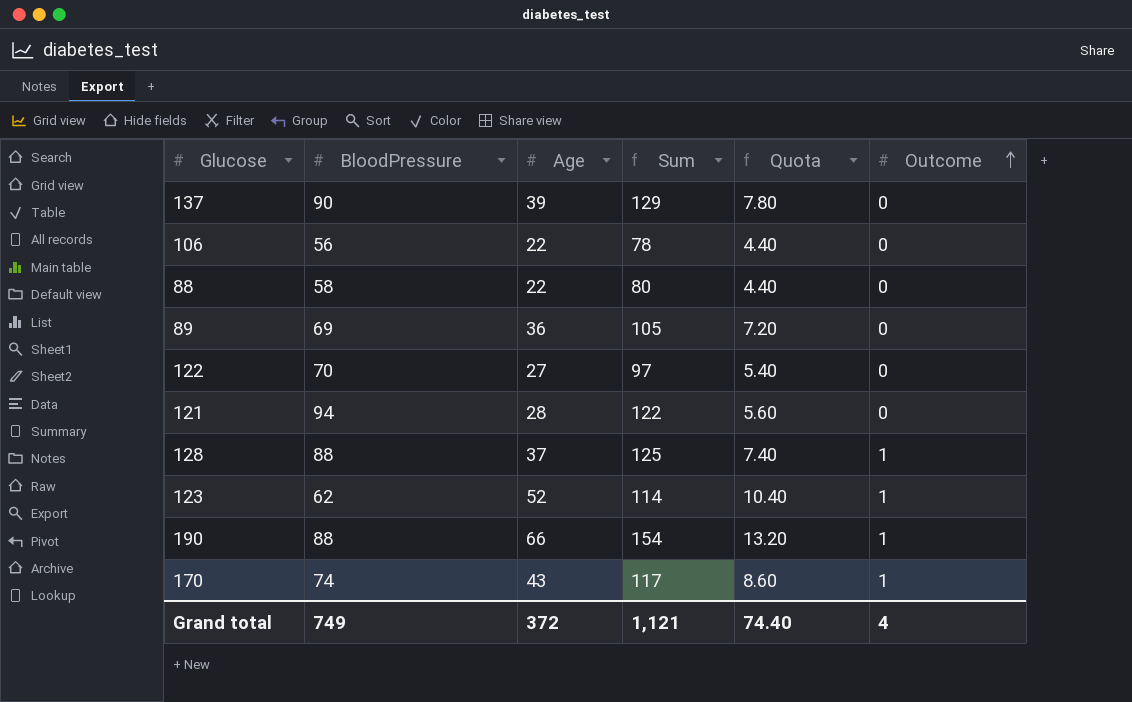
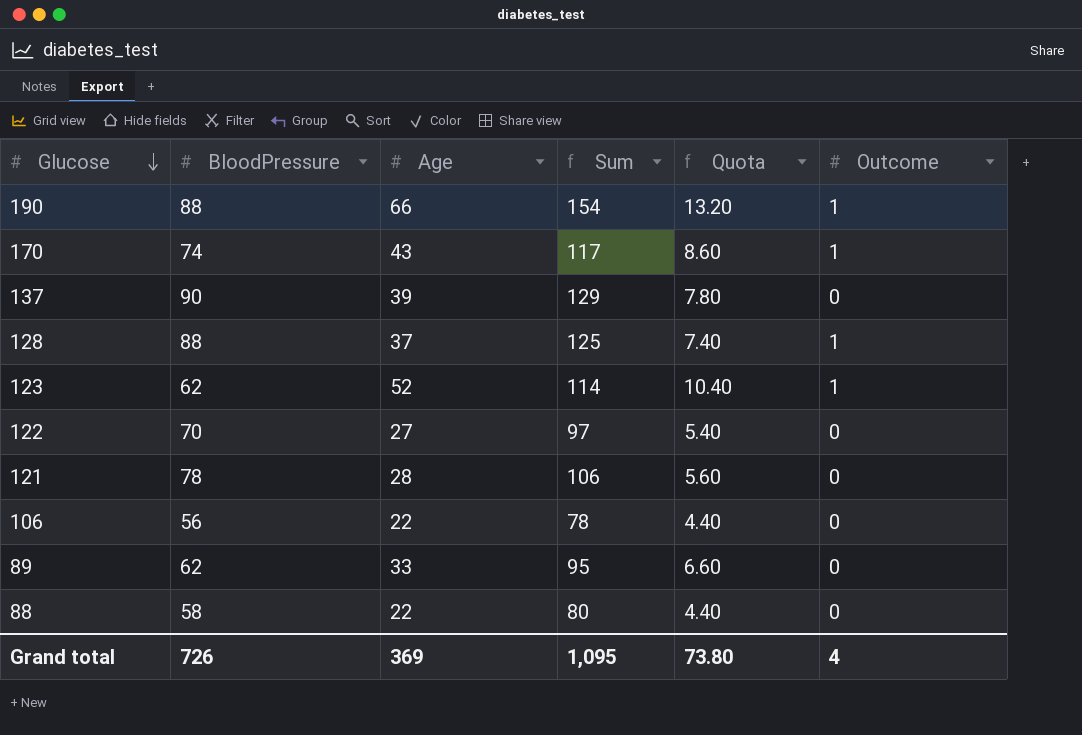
row order: Outcome ascending -> Glucose descending
121 | BloodPressure: 94 -> 78
121 | Sum: 122 -> 106
89 | BloodPressure: 69 -> 62
89 | Age: 36 -> 33
89 | Sum: 105 -> 95
89 | Quota: 7.20 -> 6.60
Grand total | BloodPressure: 749 -> 726
Grand total | Age: 372 -> 369
Grand total | Sum: 1,121 -> 1,095
Grand total | Quota: 74.40 -> 73.80

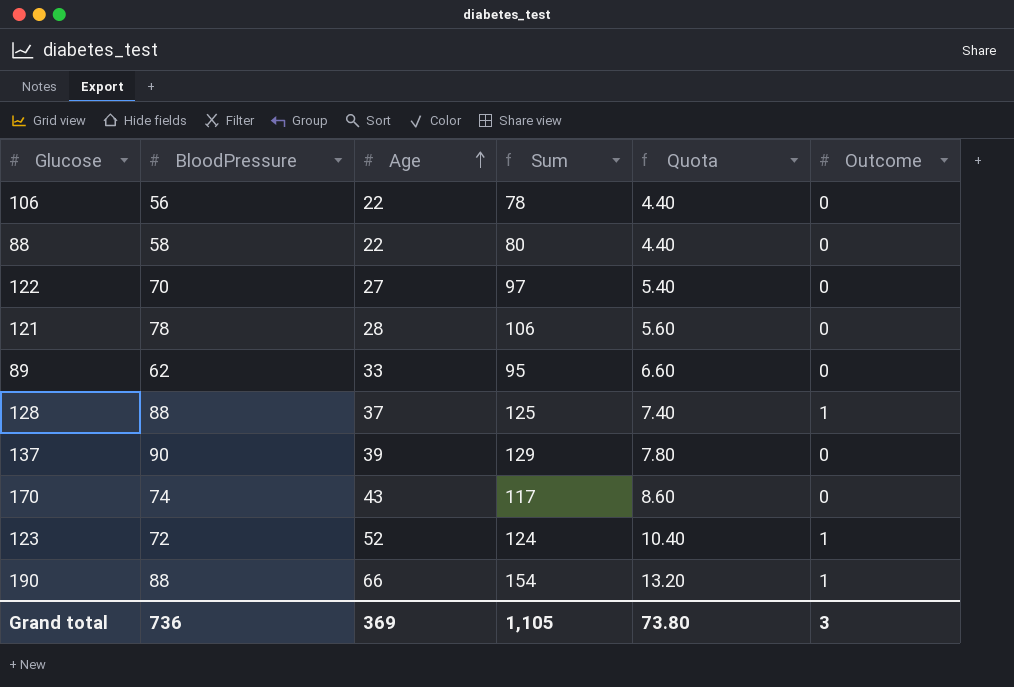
row order: Glucose descending -> Age ascending
170 | Outcome: 1 -> 0
123 | BloodPressure: 62 -> 72
123 | Sum: 114 -> 124
Grand total | BloodPressure: 726 -> 736
Grand total | Sum: 1,095 -> 1,105
Grand total | Outcome: 4 -> 3

